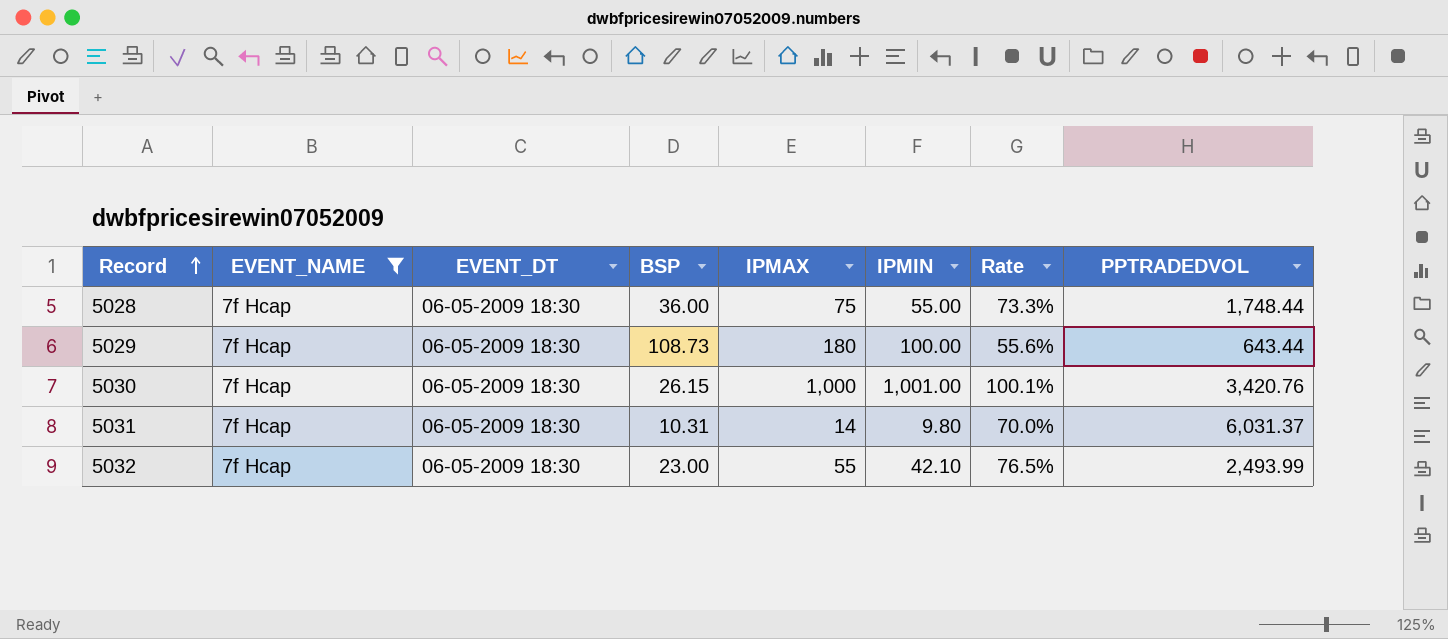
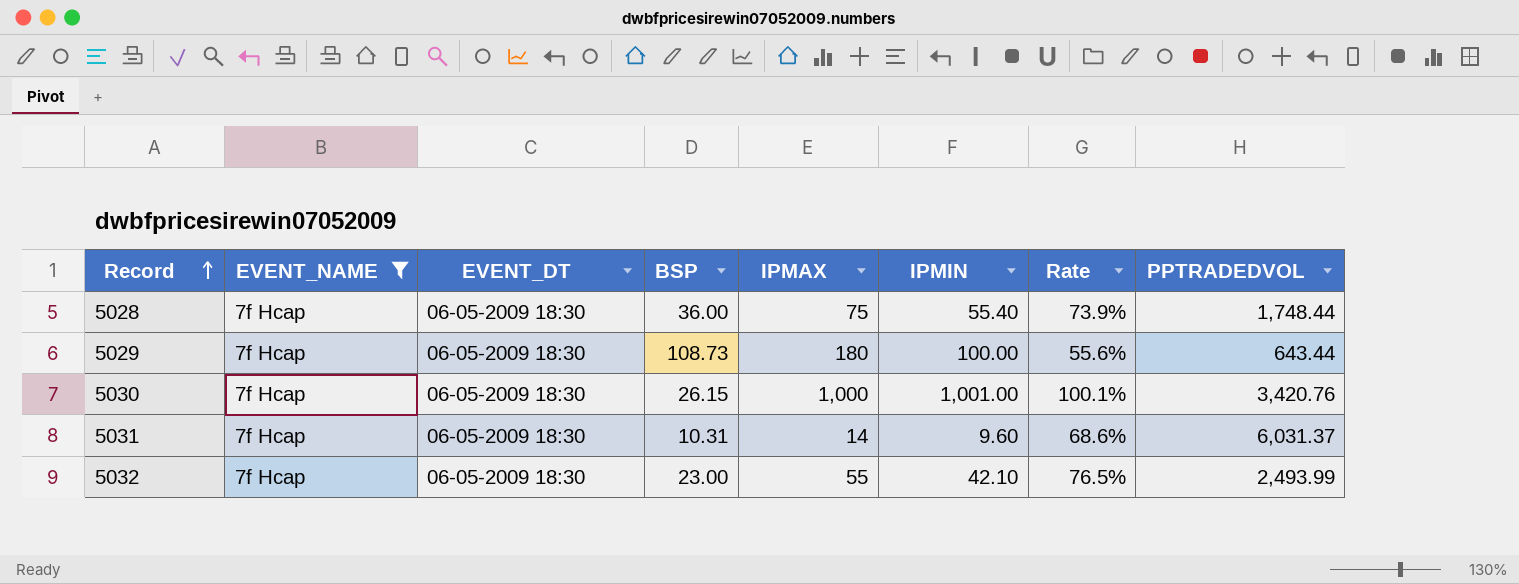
5028 | IPMIN: 55.00 -> 55.40
5028 | Rate: 73.3% -> 73.9%
5031 | IPMIN: 9.80 -> 9.60
5031 | Rate: 70.0% -> 68.6%

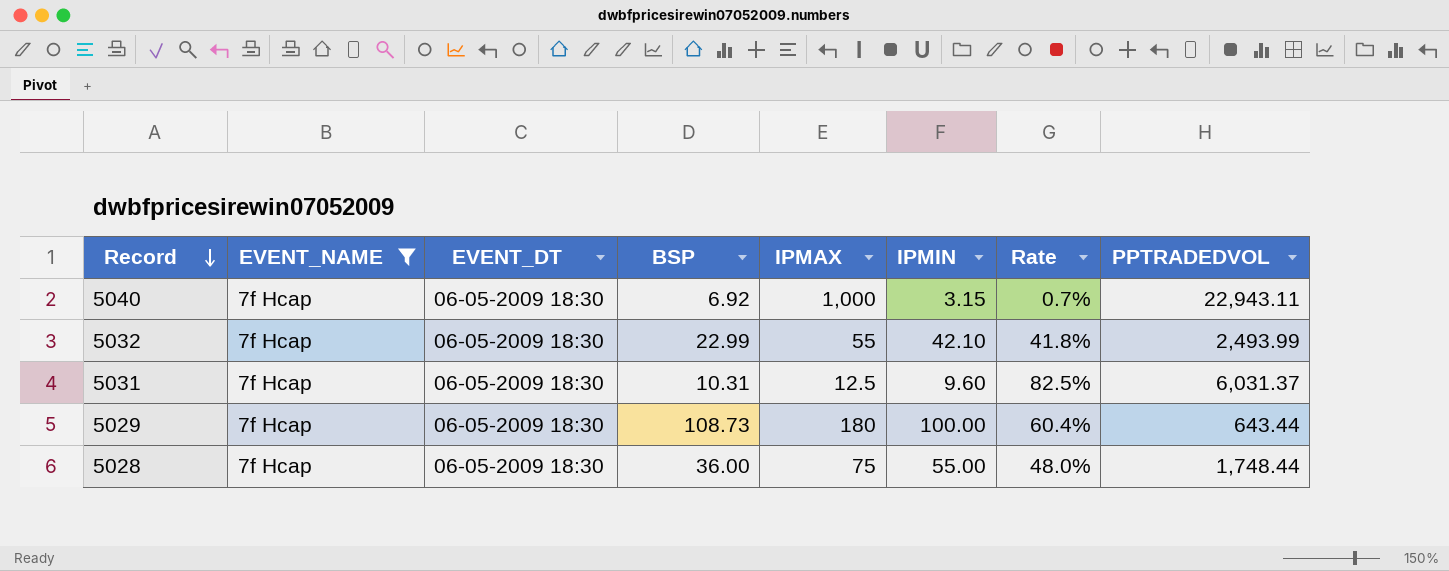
row order: Record ascending -> Record descending
column Rate | formula: [IPMIN] / [IPMAX] -> [BSP] / [IPMAX]
row 5030: 7f Hcap | 06-05-2009 18:30 | 26.15 | 1,000 | 1,001.00 | 100.1% | 3,420.76 -> none
row 5040: none -> 7f Hcap | 06-05-2009 18:30 | 6.92 | 1,000 | 3.15 | 0.7% | 22,943.11
5032 | BSP: 23.00 -> 22.99
5031 | IPMAX: 14 -> 12.5
5028 | IPMIN: 55.40 -> 55.00

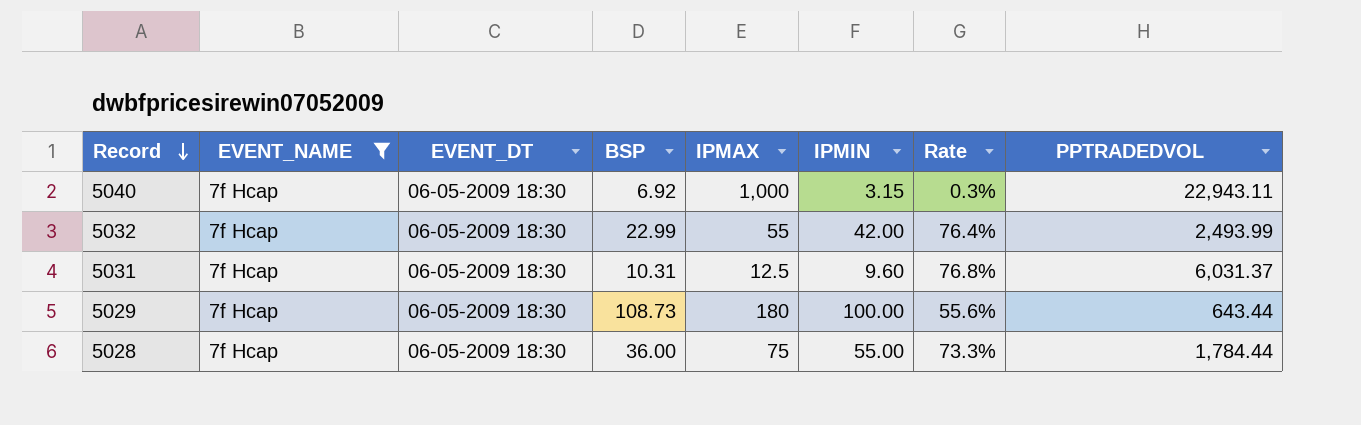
column Rate | formula: [BSP] / [IPMAX] -> [IPMIN] / [IPMAX]
5032 | IPMIN: 42.10 -> 42.00
5028 | PPTRADEDVOL: 1,748.44 -> 1,784.44

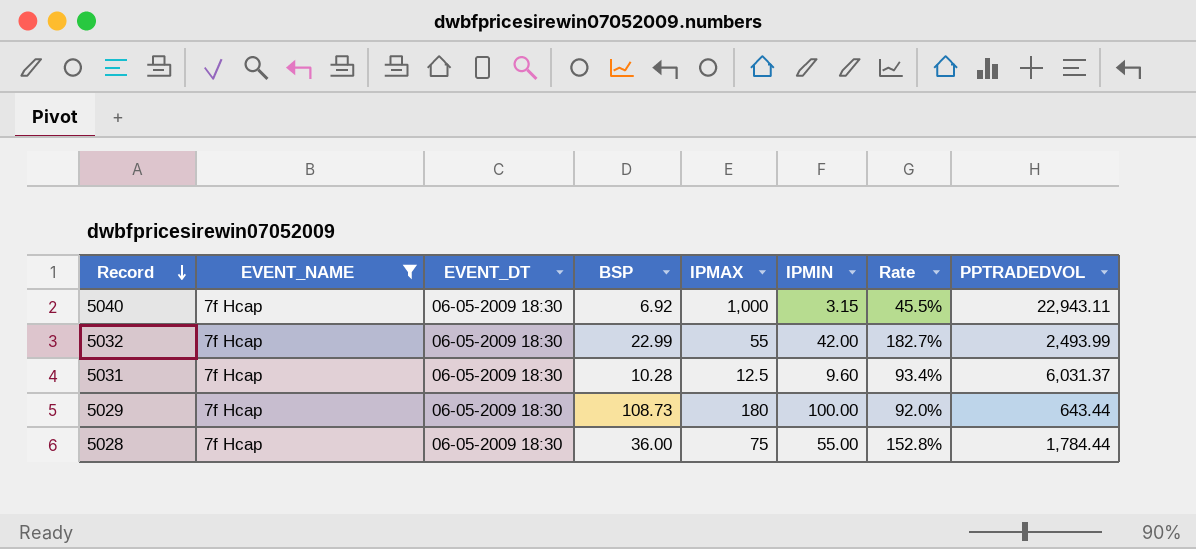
column Rate | formula: [IPMIN] / [IPMAX] -> [IPMIN] / [BSP]
5031 | BSP: 10.31 -> 10.28

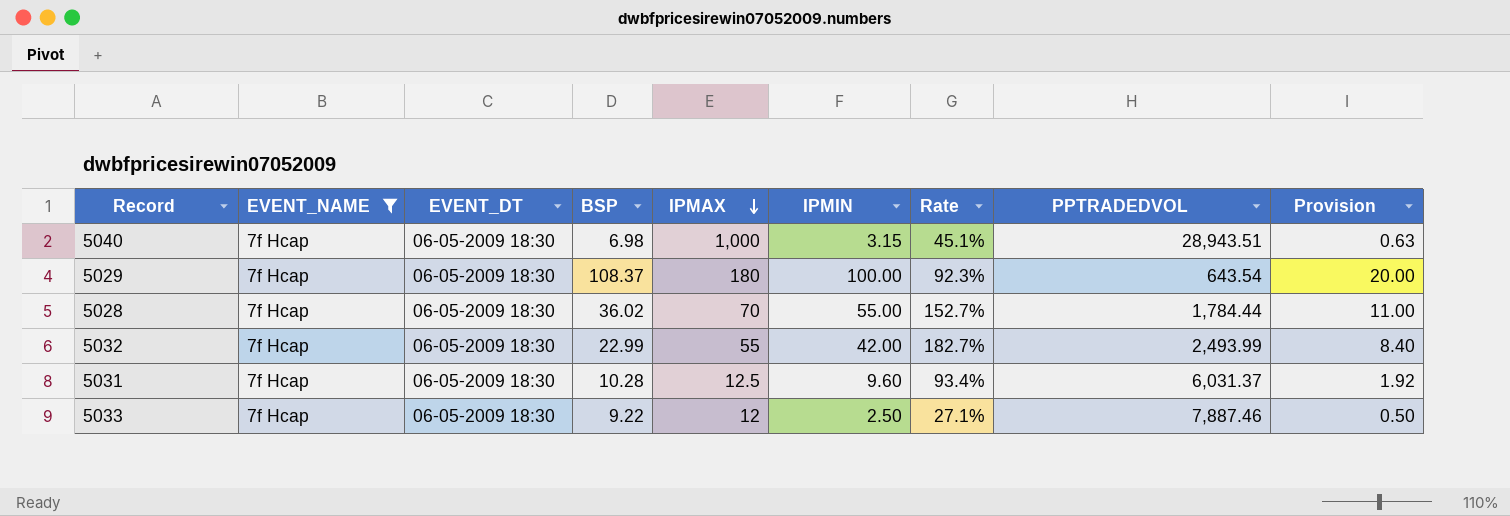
row order: Record descending -> IPMAX descending
column Provision | formula: none -> [IPMIN] * 0.2
5040 | BSP: 6.92 -> 6.98
5040 | Rate: 45.5% -> 45.1%
5040 | PPTRADEDVOL: 22,943.11 -> 28,943.51
5029 | BSP: 108.73 -> 108.37
5029 | Rate: 92.0% -> 92.3%
5029 | PPTRADEDVOL: 643.44 -> 643.54
5028 | BSP: 36.00 -> 36.02
5028 | IPMAX: 75 -> 70
5028 | Rate: 152.8% -> 152.7%
row 5033: none -> 7f Hcap | 06-05-2009 18:30 | 9.22 | 12 | 2.50 | 27.1% | 7,887.46 | 0.50

